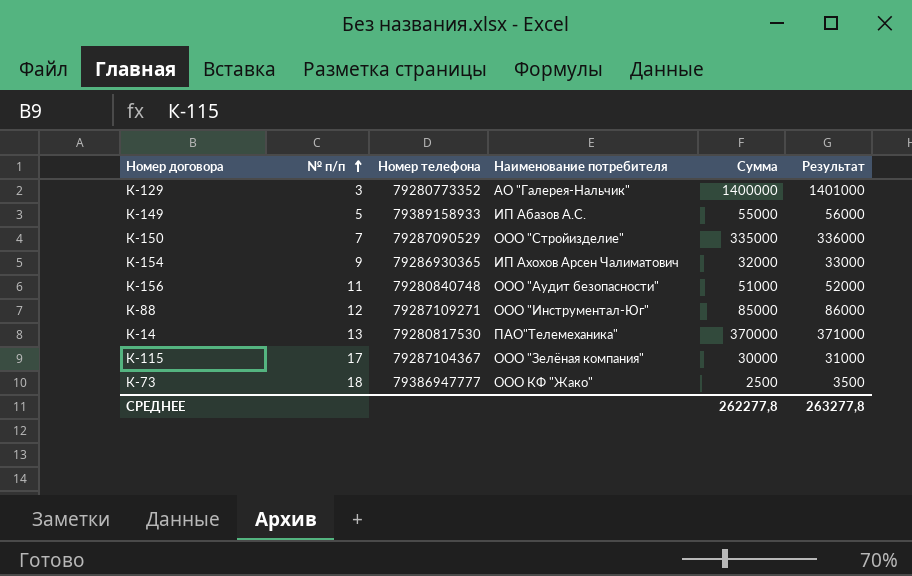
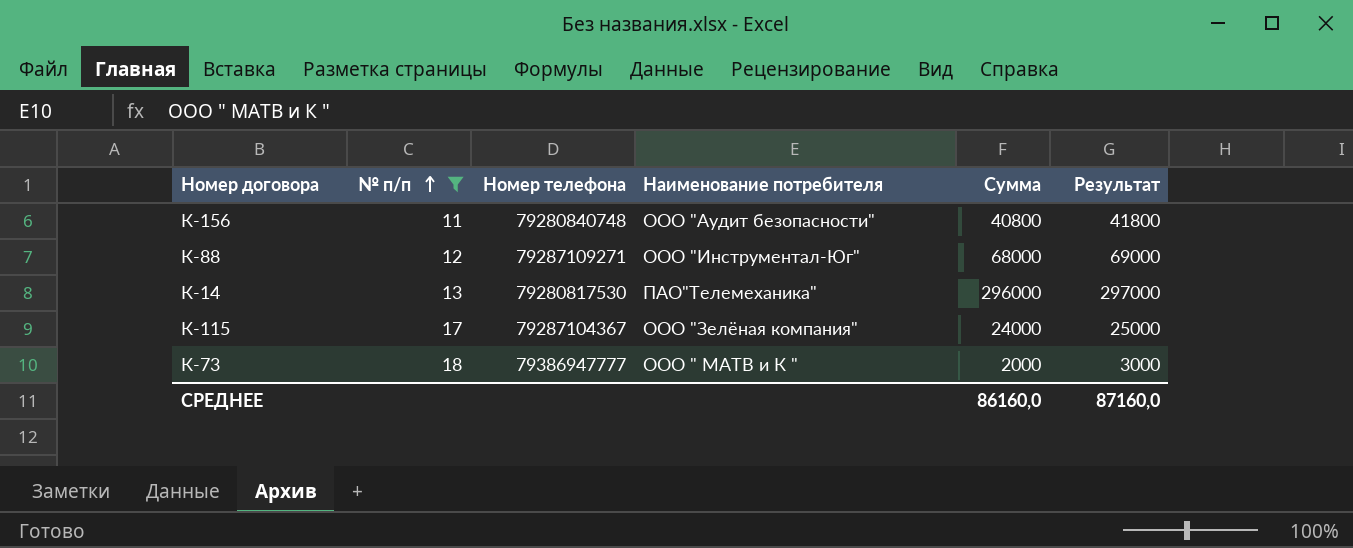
filter: none -> № п/п >= 11
К-156 | Сумма: 51000 -> 40800
К-156 | Результат: 52000 -> 41800
К-88 | Сумма: 85000 -> 68000
К-88 | Результат: 86000 -> 69000
К-14 | Сумма: 370000 -> 296000
К-14 | Результат: 371000 -> 297000
К-115 | Сумма: 30000 -> 24000
К-115 | Результат: 31000 -> 25000
К-73 | Наименование потребителя: ООО КФ "Жако" -> ООО " МАТВ и К "
К-73 | Сумма: 2500 -> 2000
К-73 | Результат: 3500 -> 3000
СРЕДНЕЕ | Сумма: 262277,8 -> 86160,0
СРЕДНЕЕ | Результат: 263277,8 -> 87160,0

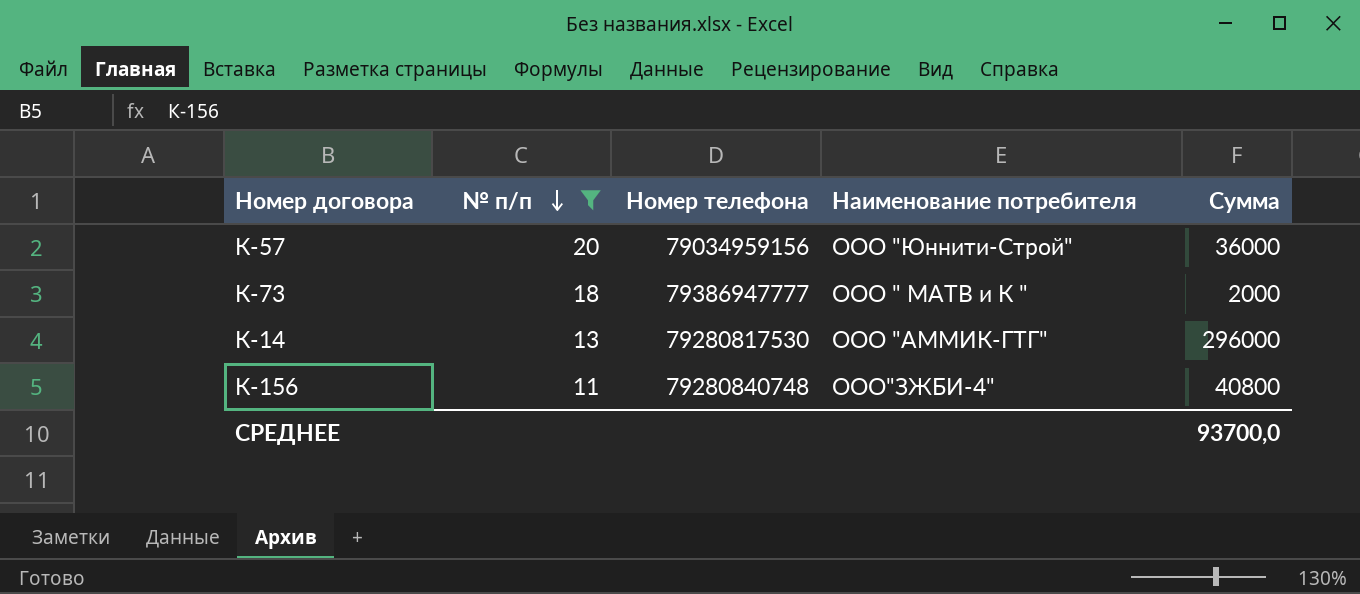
row order: № п/п ascending -> № п/п descending
column Результат | formula: [Сумма] + 1000 -> none
row К-88: 12 | 79287109271 | ООО "Инструментал-Юг" | 68000 | 69000 -> none
row К-115: 17 | 79287104367 | ООО "Зелёная компания" | 24000 | 25000 -> none
row К-57: none -> 20 | 79034959156 | ООО "Юннити-Строй" | 36000
К-14 | Наименование потребителя: ПАО"Телемеханика" -> ООО "АММИК-ГТГ"
К-156 | Наименование потребителя: ООО "Аудит безопасности" -> ООО"ЗЖБИ-4"
СРЕДНЕЕ | Сумма: 86160,0 -> 93700,0

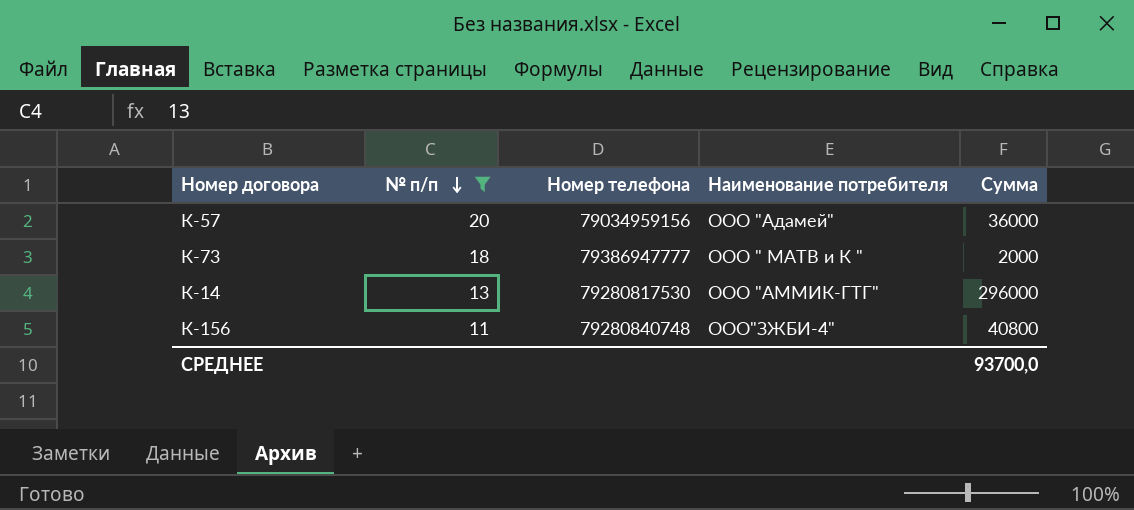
К-57 | Наименование потребителя: ООО "Юннити-Строй" -> ООО "Адамей"

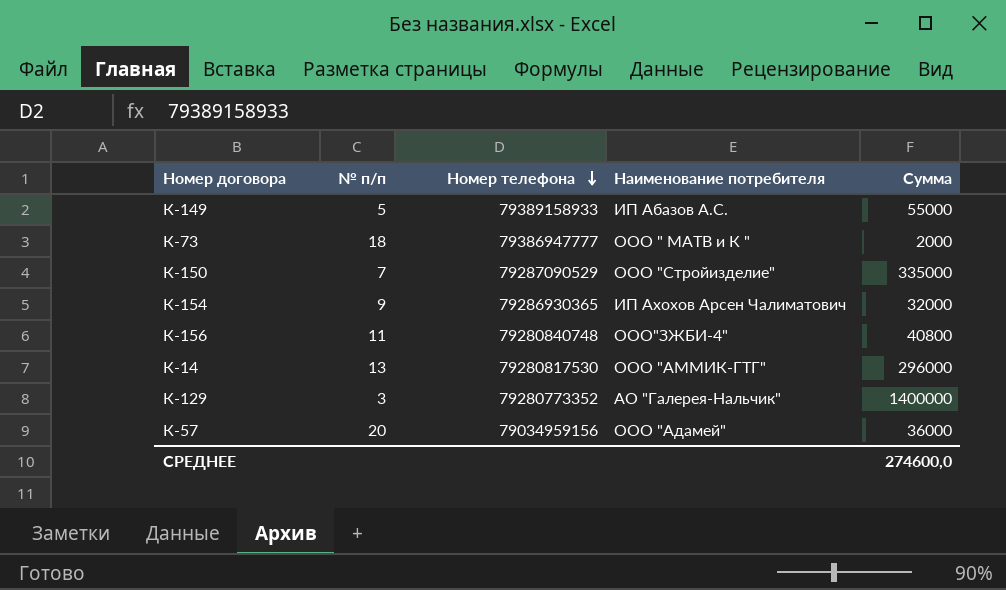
filter: № п/п >= 11 -> none
row order: № п/п descending -> Номер телефона descending
СРЕДНЕЕ | Сумма: 93700,0 -> 274600,0

